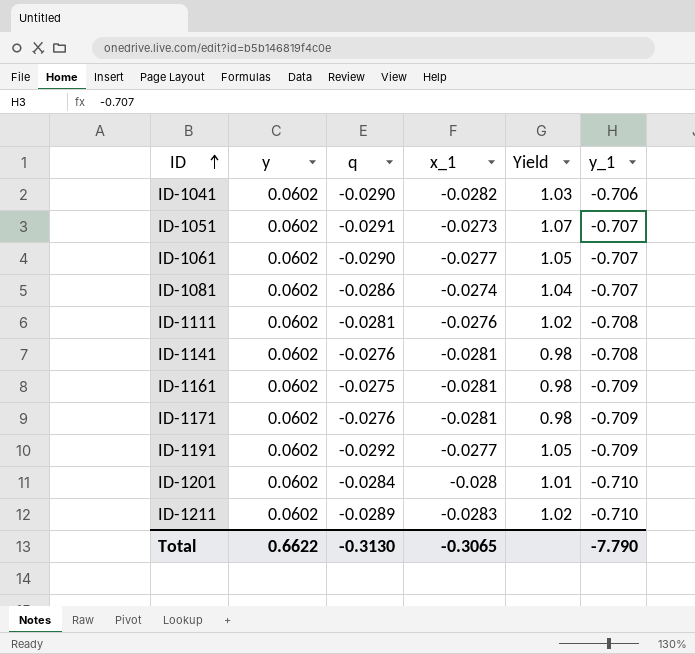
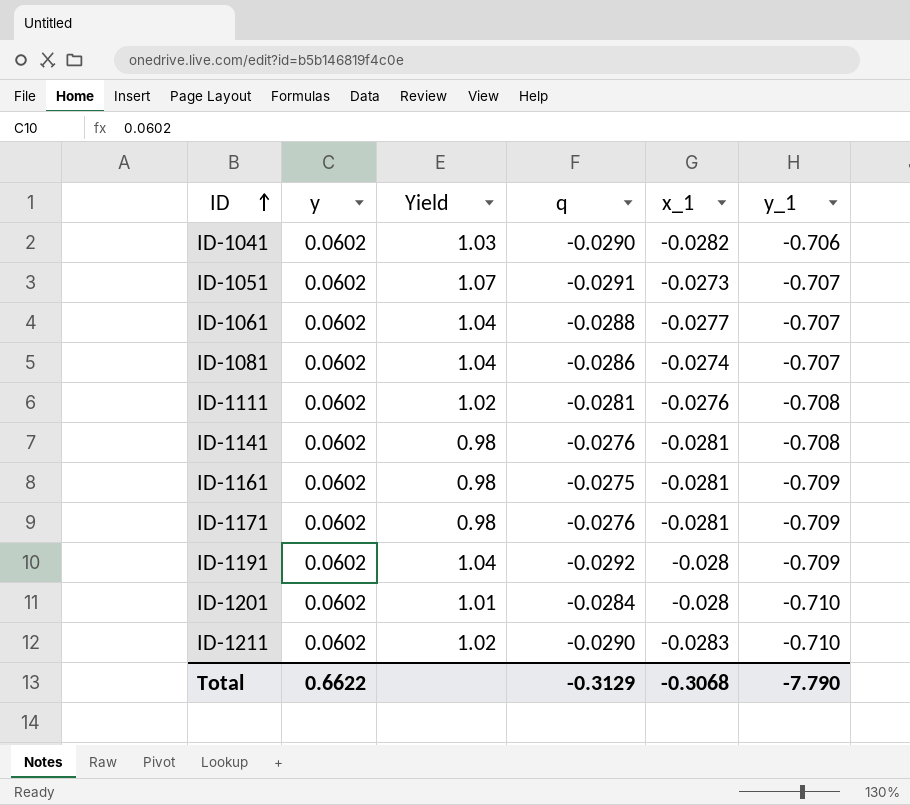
column Yield | position: 5 -> 3
ID-1061 | Yield: 1.05 -> 1.04
ID-1061 | q: -0.0290 -> -0.0288
ID-1191 | Yield: 1.05 -> 1.04
ID-1191 | x_1: -0.0277 -> -0.028
ID-1211 | q: -0.0289 -> -0.0290
Total | q: -0.3130 -> -0.3129
Total | x_1: -0.3065 -> -0.3068

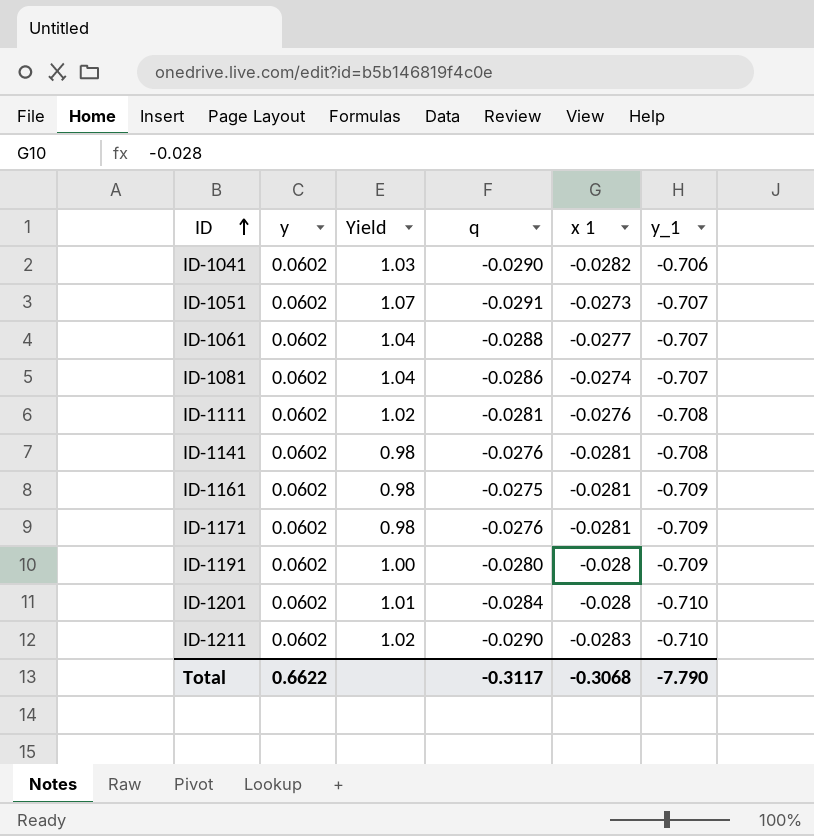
column name: x_1 -> x 1
ID-1191 | Yield: 1.04 -> 1.00
ID-1191 | q: -0.0292 -> -0.0280
Total | q: -0.3129 -> -0.3117

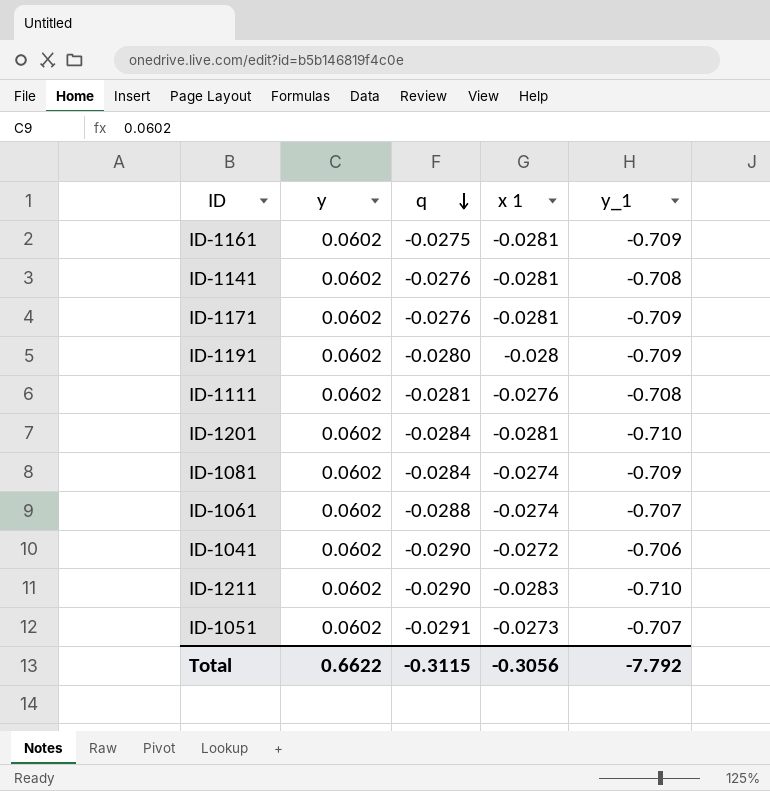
row order: ID ascending -> q descending
column Yield | formula: [q] / [x 1] -> none
ID-1201 | x 1: -0.028 -> -0.0281
ID-1081 | q: -0.0286 -> -0.0284
ID-1081 | y_1: -0.707 -> -0.709
ID-1061 | x 1: -0.0277 -> -0.0274
ID-1041 | x 1: -0.0282 -> -0.0272
Total | q: -0.3117 -> -0.3115
Total | x 1: -0.3068 -> -0.3056
Total | y_1: -7.790 -> -7.792

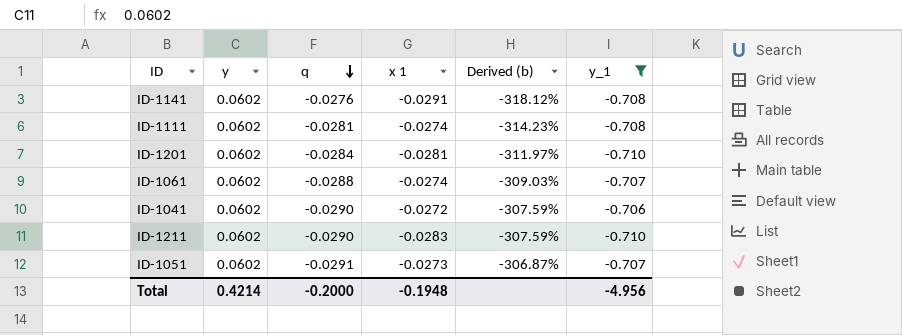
filter: none -> y_1 != -0.709
column Derived (b) | formula: none -> ([y] - [q]) / [q]
ID-1141 | x 1: -0.0281 -> -0.0291
ID-1111 | x 1: -0.0276 -> -0.0274
Total | y: 0.6622 -> 0.4214
Total | q: -0.3115 -> -0.2000
Total | x 1: -0.3056 -> -0.1948
Total | y_1: -7.792 -> -4.956

